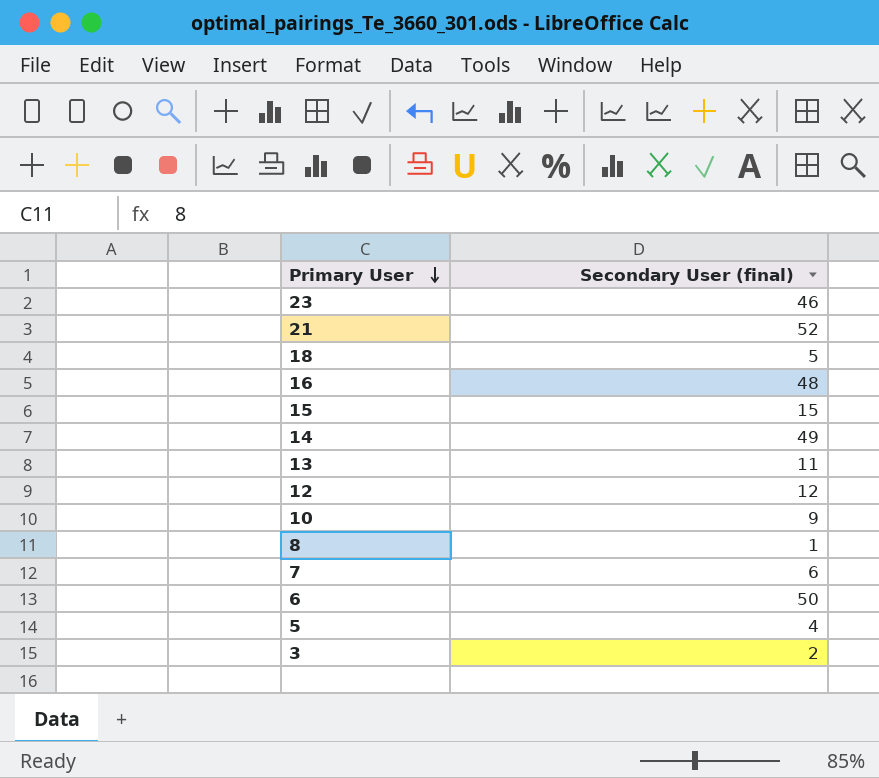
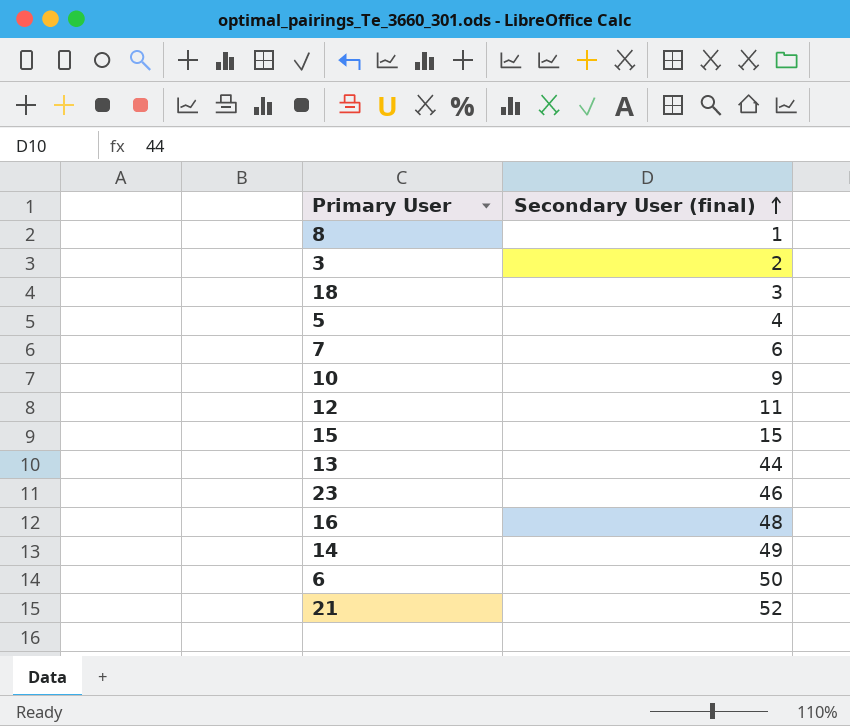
row order: Primary User descending -> Secondary User (final) ascending
18 | Secondary User (final): 5 -> 3
12 | Secondary User (final): 12 -> 11
13 | Secondary User (final): 11 -> 44

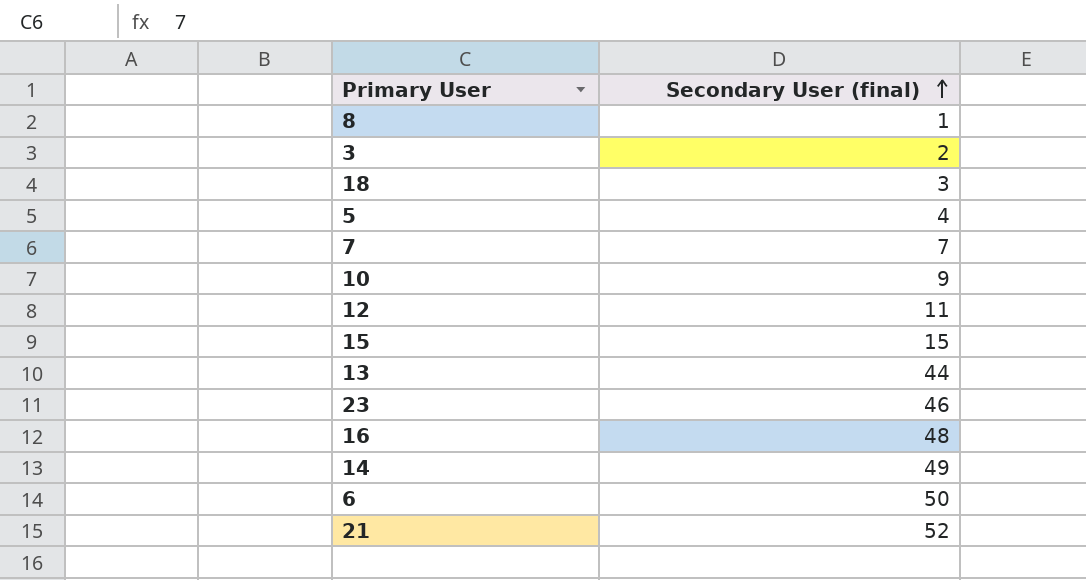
7 | Secondary User (final): 6 -> 7

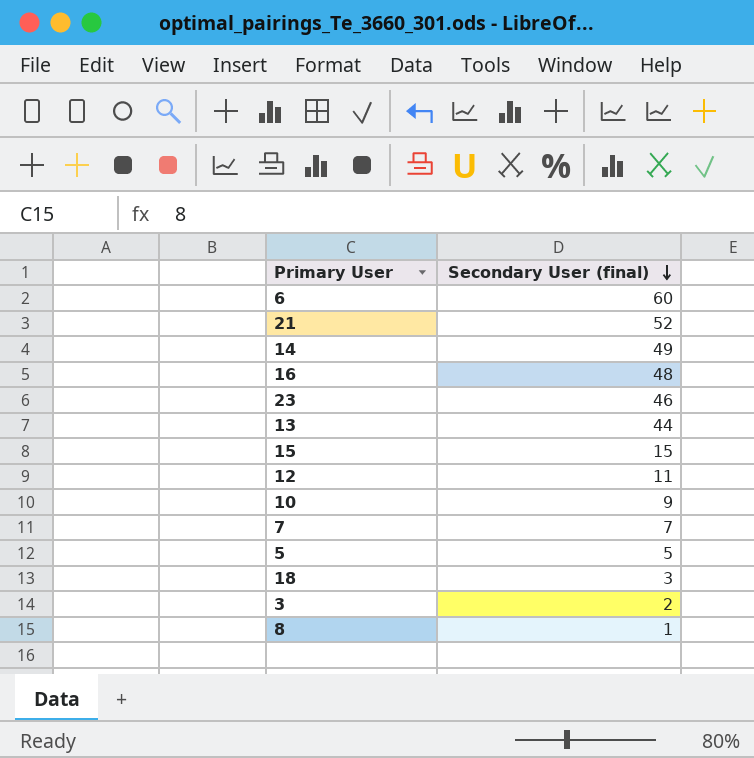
row order: Secondary User (final) ascending -> Secondary User (final) descending
6 | Secondary User (final): 50 -> 60
5 | Secondary User (final): 4 -> 5

